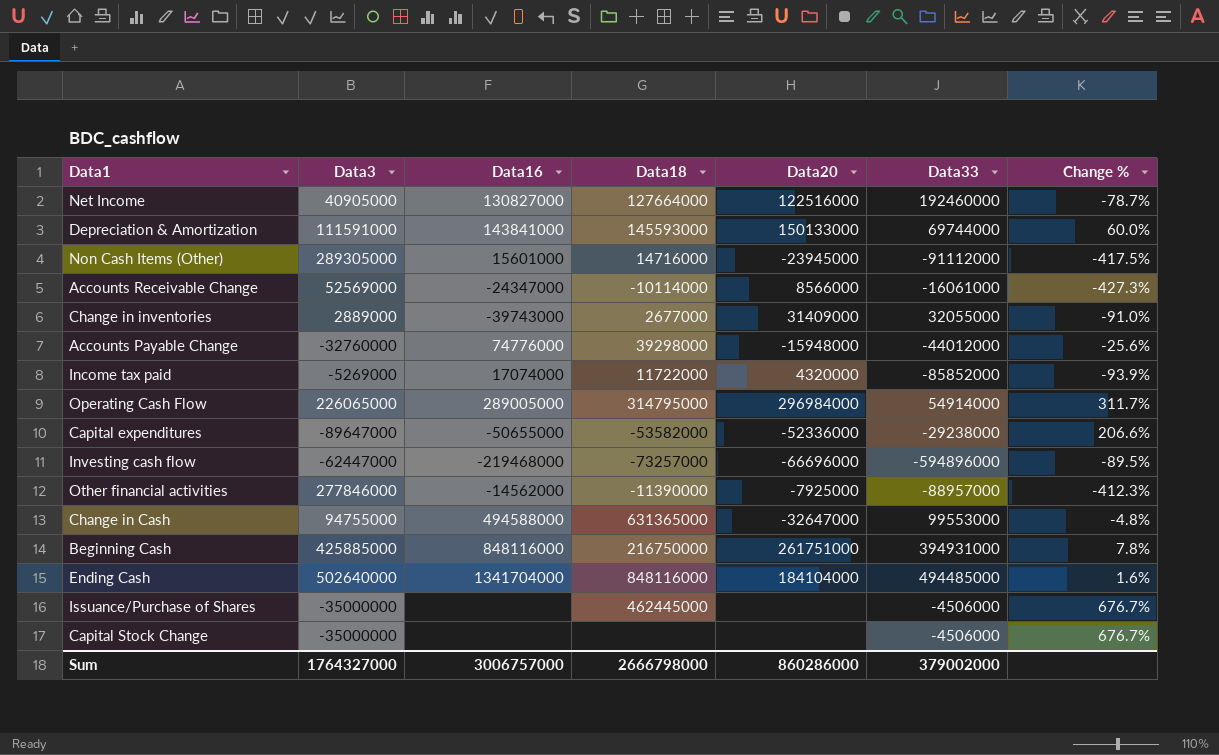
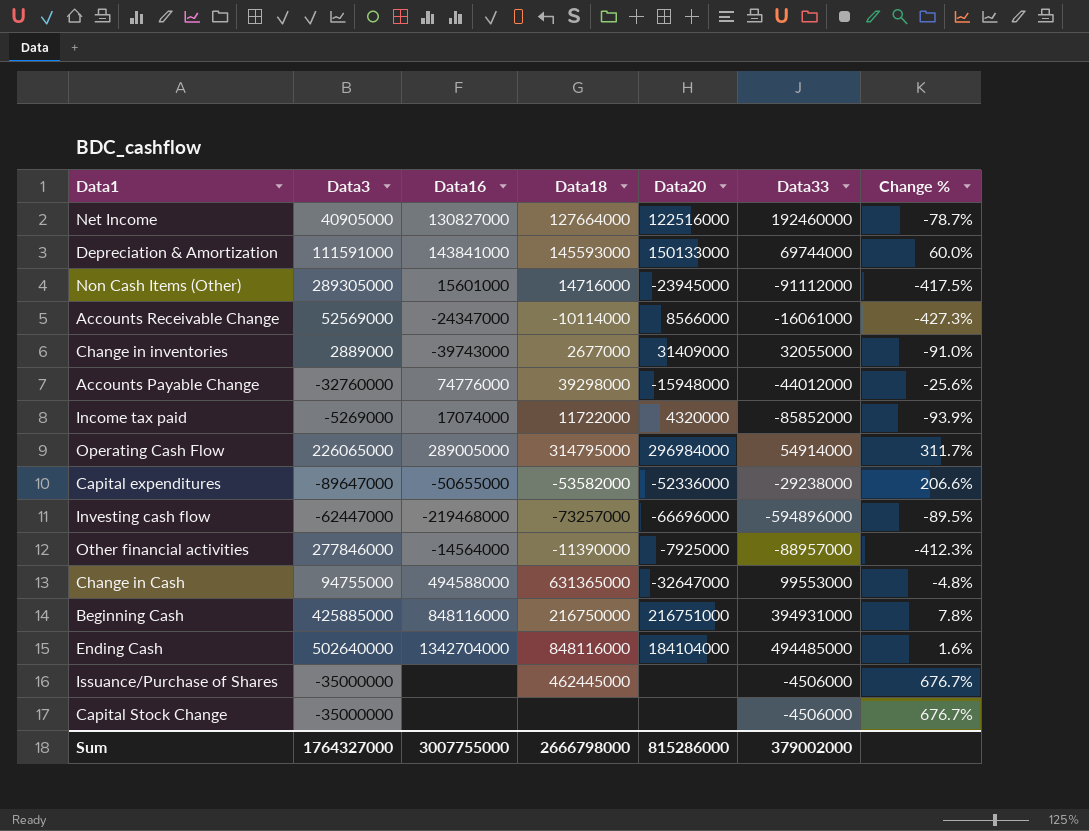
Other financial activities | Data16: -14562000 -> -14564000
Beginning Cash | Data20: 261751000 -> 216751000
Ending Cash | Data16: 1341704000 -> 1342704000
Sum | Data16: 3006757000 -> 3007755000
Sum | Data20: 860286000 -> 815286000

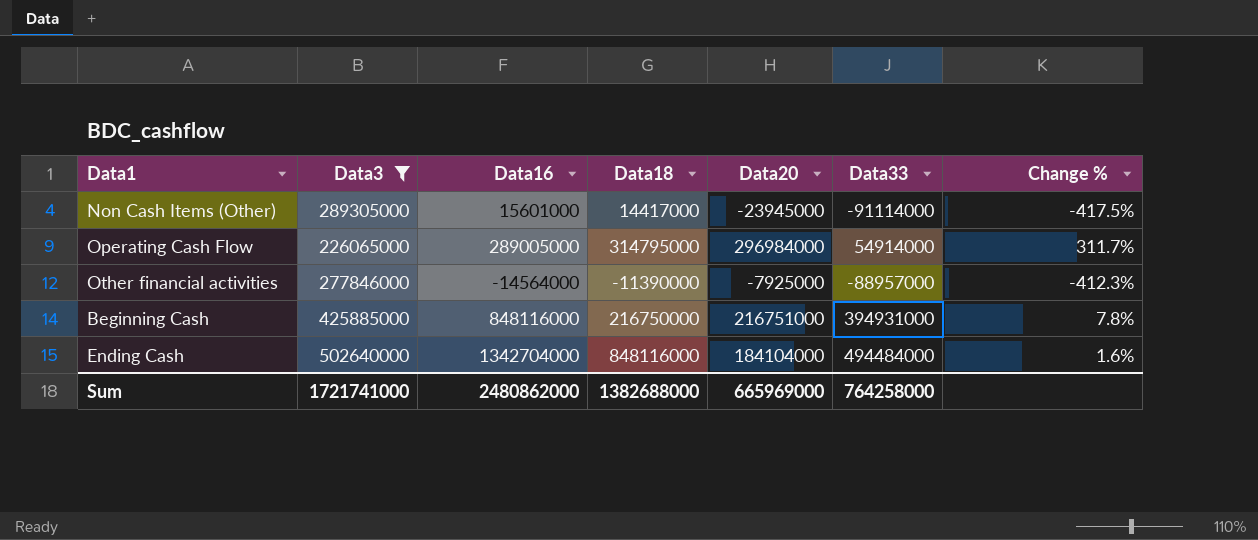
filter: none -> Data3 >= 226065000
Non Cash Items (Other) | Data18: 14716000 -> 14417000
Non Cash Items (Other) | Data33: -91112000 -> -91114000
Ending Cash | Data33: 494485000 -> 494484000
Sum | Data3: 1764327000 -> 1721741000
Sum | Data16: 3007755000 -> 2480862000
Sum | Data18: 2666798000 -> 1382688000
Sum | Data20: 815286000 -> 665969000
Sum | Data33: 379002000 -> 764258000

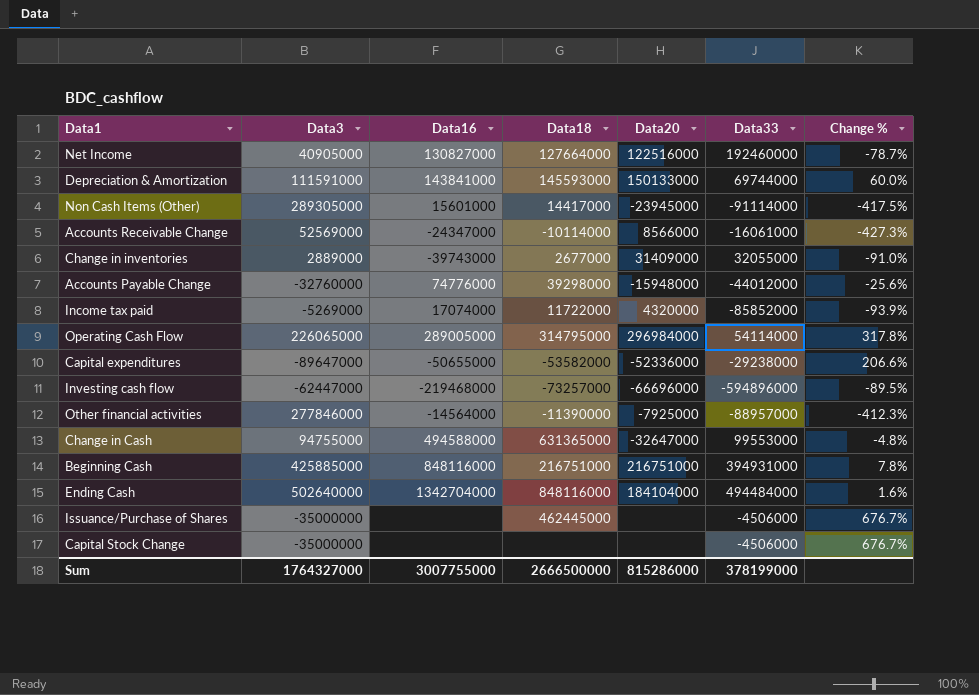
filter: Data3 >= 226065000 -> none
Operating Cash Flow | Data33: 54914000 -> 54114000
Operating Cash Flow | Change %: 311.7% -> 317.8%
Beginning Cash | Data18: 216750000 -> 216751000
Sum | Data3: 1721741000 -> 1764327000
Sum | Data16: 2480862000 -> 3007755000
Sum | Data18: 1382688000 -> 2666500000
Sum | Data20: 665969000 -> 815286000
Sum | Data33: 764258000 -> 378199000

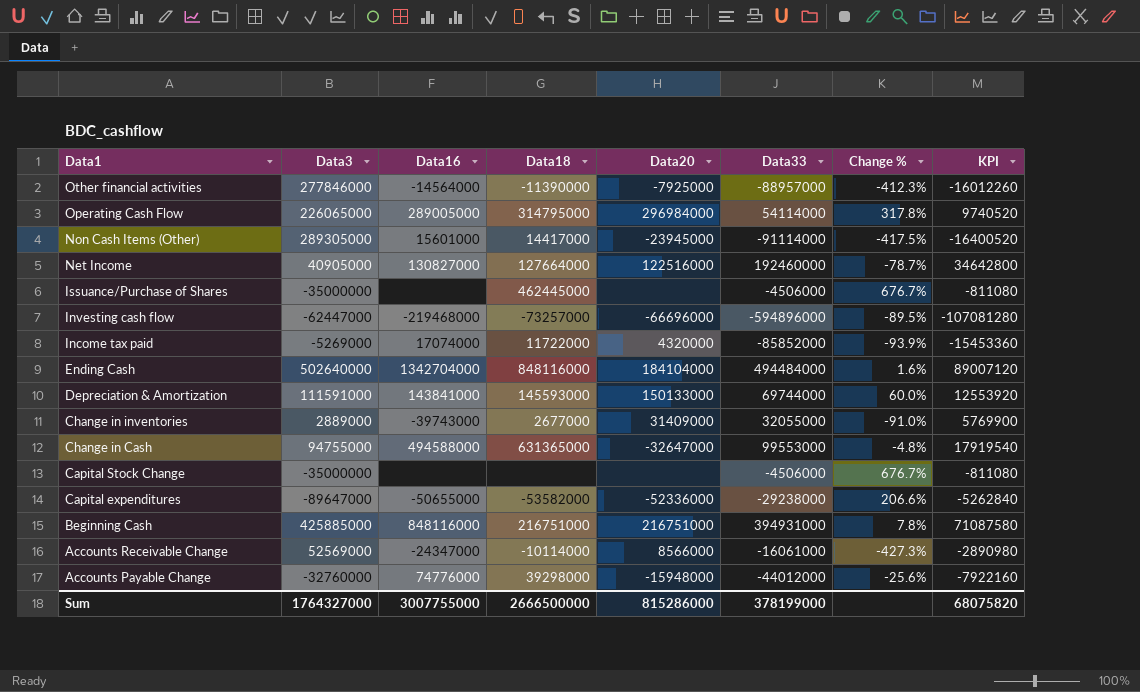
row order: none -> Data1 descending
column KPI | formula: none -> [Data33] * 0.18

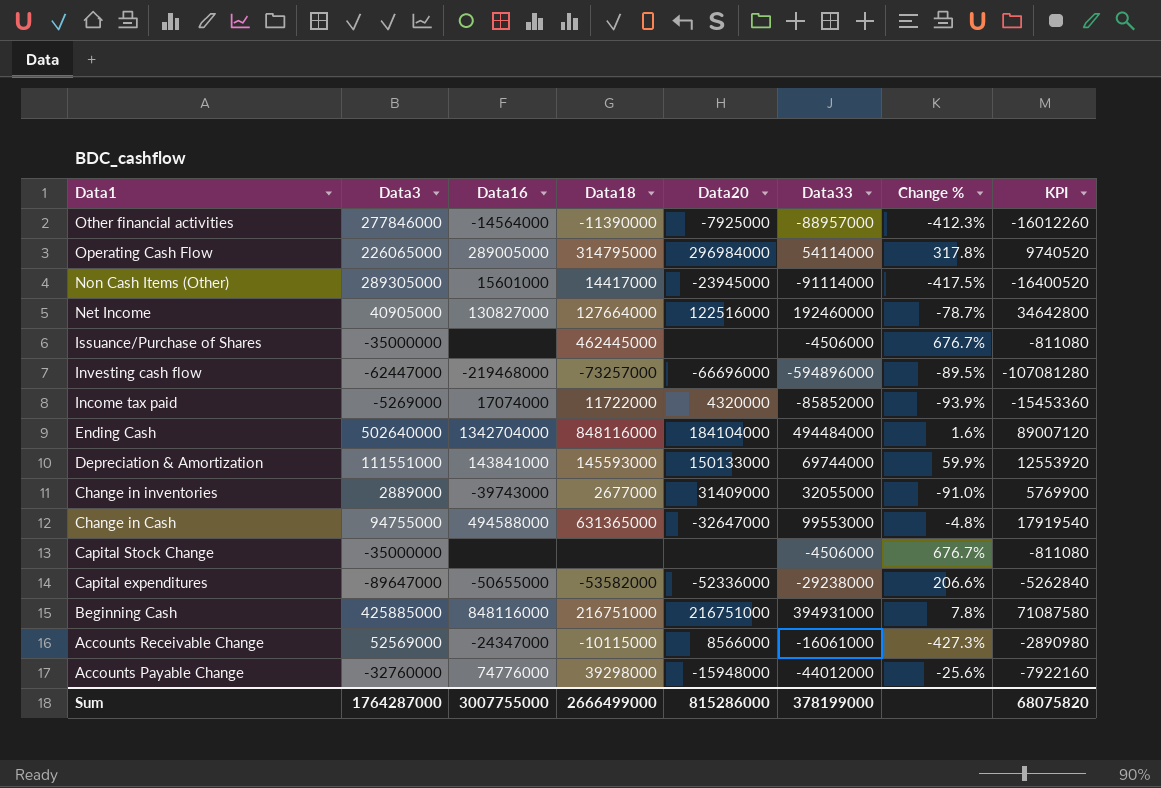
Depreciation & Amortization | Data3: 111591000 -> 111551000
Depreciation & Amortization | Change %: 60.0% -> 59.9%
Accounts Receivable Change | Data18: -10114000 -> -10115000
Sum | Data3: 1764327000 -> 1764287000
Sum | Data18: 2666500000 -> 2666499000

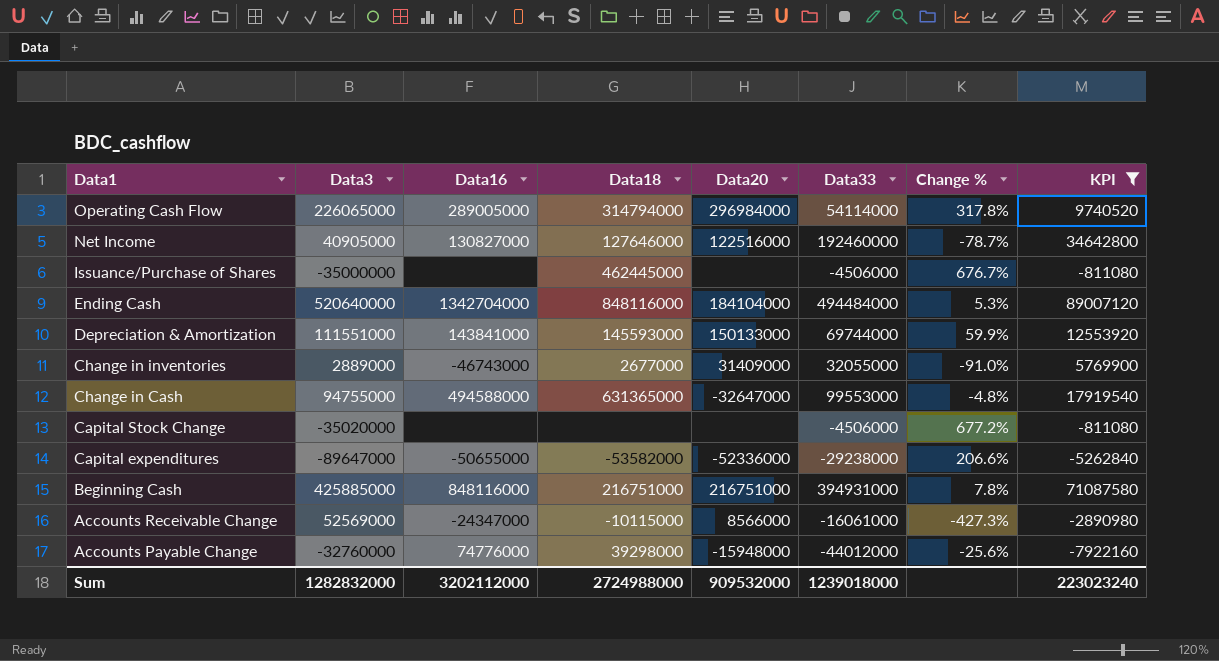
filter: none -> KPI >= -7922160
Operating Cash Flow | Data18: 314795000 -> 314794000
Net Income | Data18: 127664000 -> 127646000
Ending Cash | Data3: 502640000 -> 520640000
Ending Cash | Change %: 1.6% -> 5.3%
Change in inventories | Data16: -39743000 -> -46743000
Capital Stock Change | Data3: -35000000 -> -35020000
Capital Stock Change | Change %: 676.7% -> 677.2%
Sum | Data3: 1764287000 -> 1282832000
Sum | Data16: 3007755000 -> 3202112000
Sum | Data18: 2666499000 -> 2724988000
Sum | Data20: 815286000 -> 909532000
Sum | Data33: 378199000 -> 1239018000
Sum | KPI: 68075820 -> 223023240

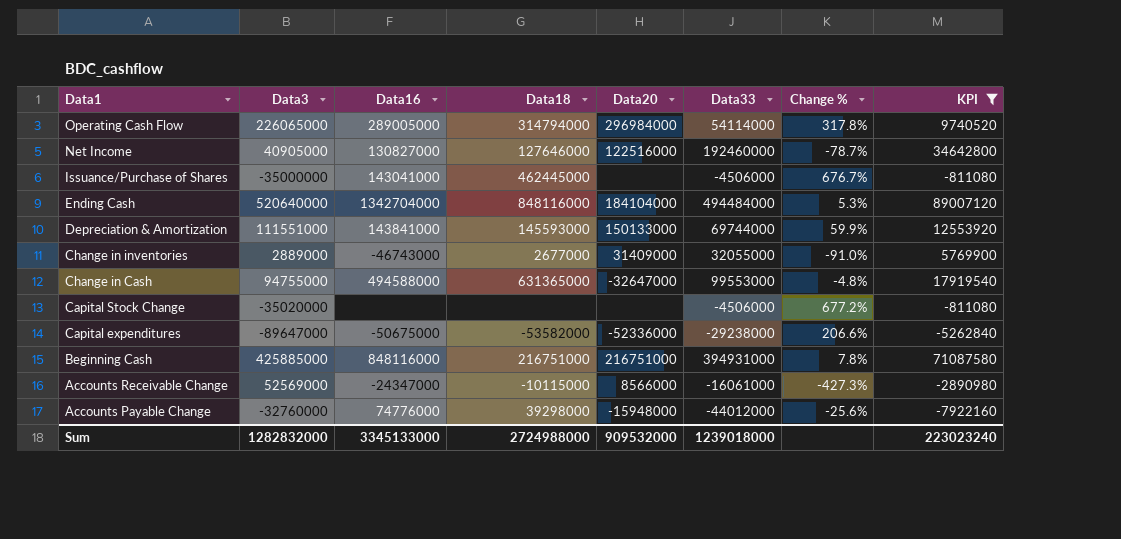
Issuance/Purchase of Shares | Data16: none -> 143041000
Capital expenditures | Data16: -50655000 -> -50675000
Sum | Data16: 3202112000 -> 3345133000

